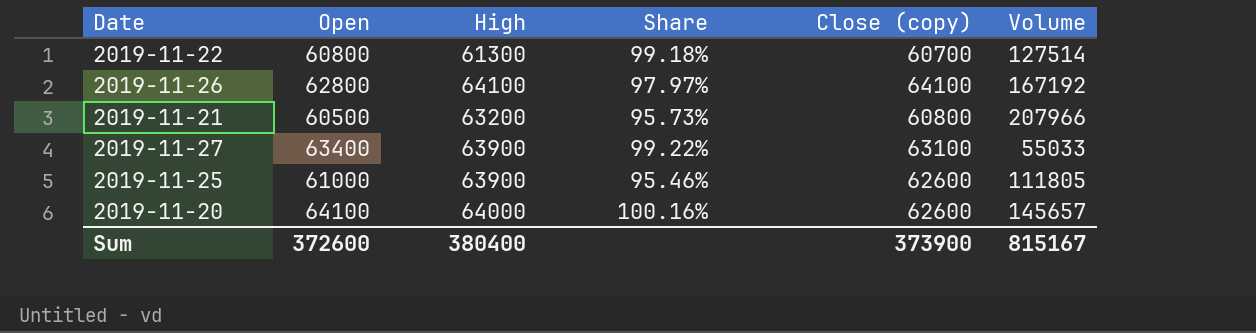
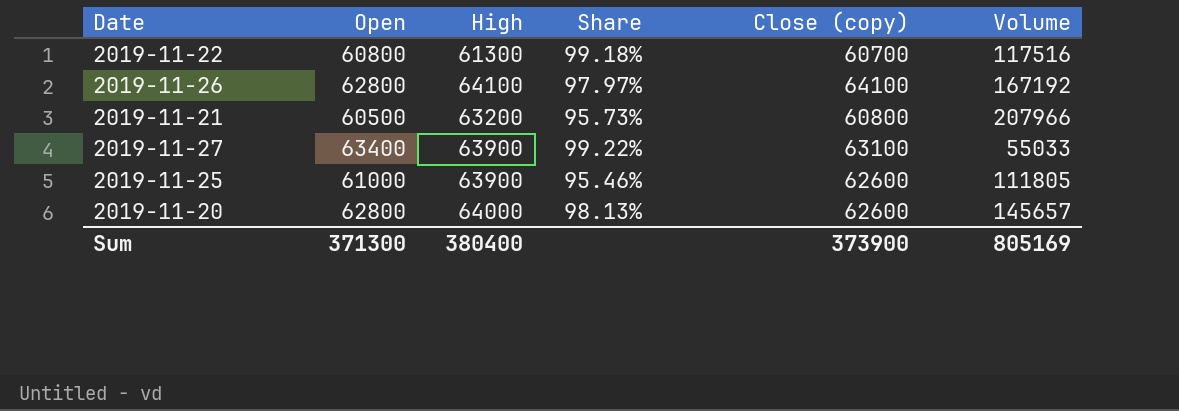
2019-11-22 | Volume: 127514 -> 117516
2019-11-20 | Open: 64100 -> 62800
2019-11-20 | Share: 100.16% -> 98.13%
Sum | Open: 372600 -> 371300
Sum | Volume: 815167 -> 805169

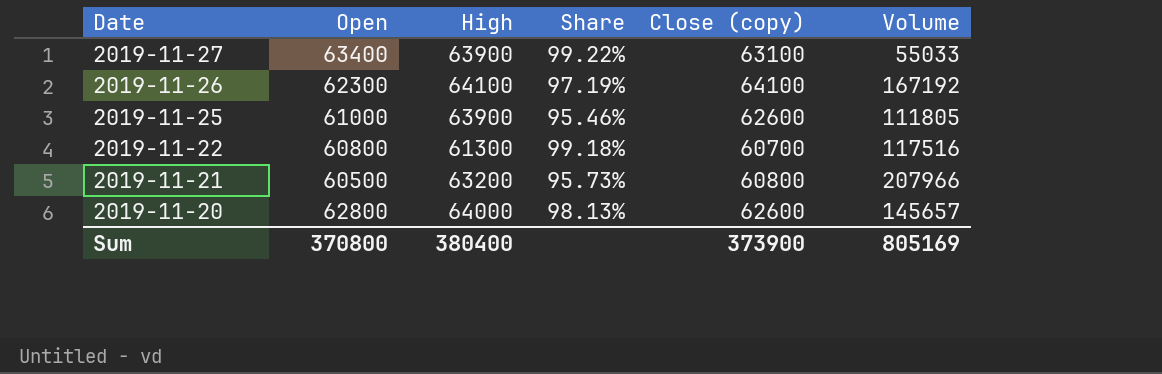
row order: none -> Date descending
2019-11-26 | Open: 62800 -> 62300
2019-11-26 | Share: 97.97% -> 97.19%
Sum | Open: 371300 -> 370800

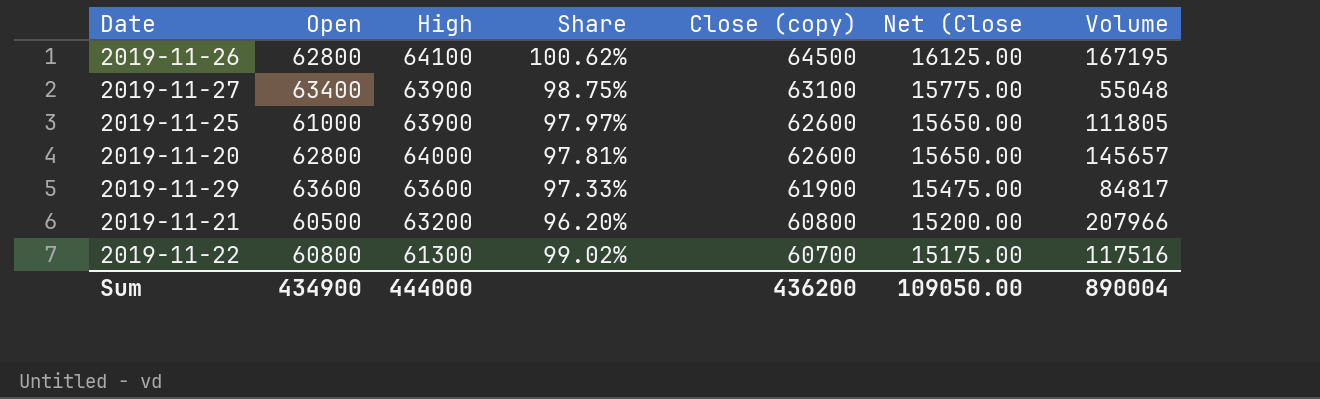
row order: Date descending -> Close (copy) descending
column Share | formula: [Open] / [High] -> [Close (copy)] / [High]
column Net (Close | formula: none -> [Close (copy)] * 0.25
2019-11-26 | Open: 62300 -> 62800
2019-11-26 | Close (copy): 64100 -> 64500
2019-11-26 | Volume: 167192 -> 167195
2019-11-27 | Volume: 55033 -> 55048
row 2019-11-29: none -> 63600 | 63600 | 97.33% | 61900 | 15475.00 | 84817
Sum | Open: 370800 -> 434900
Sum | High: 380400 -> 444000
Sum | Close (copy): 373900 -> 436200
Sum | Volume: 805169 -> 890004

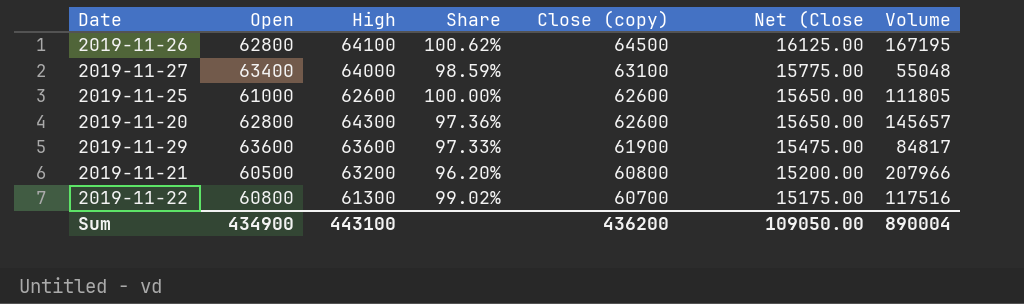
2019-11-27 | High: 63900 -> 64000
2019-11-27 | Share: 98.75% -> 98.59%
2019-11-25 | High: 63900 -> 62600
2019-11-25 | Share: 97.97% -> 100.00%
2019-11-20 | High: 64000 -> 64300
2019-11-20 | Share: 97.81% -> 97.36%
Sum | High: 444000 -> 443100

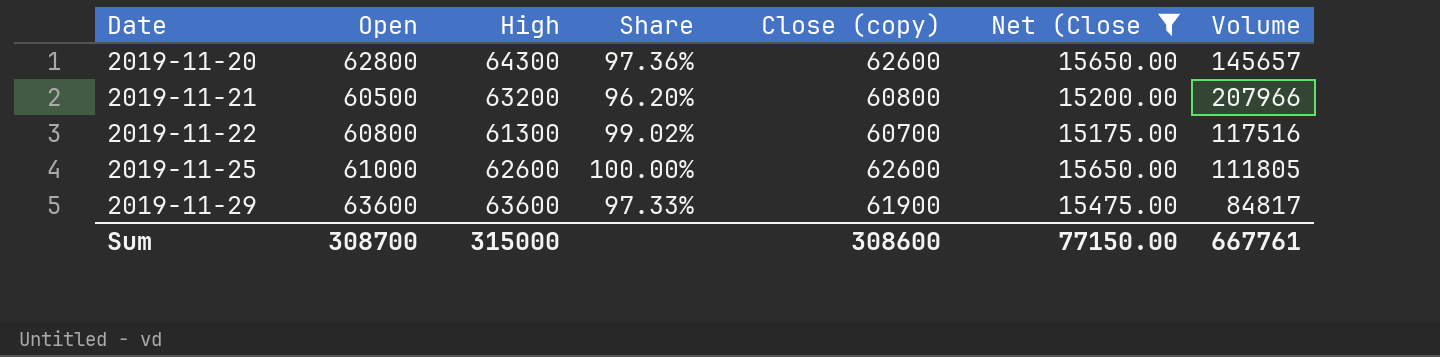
filter: none -> Net (Close <= 15650.00
row order: Close (copy) descending -> Date ascending
Sum | Open: 434900 -> 308700
Sum | High: 443100 -> 315000
Sum | Close (copy): 436200 -> 308600
Sum | Net (Close: 109050.00 -> 77150.00
Sum | Volume: 890004 -> 667761

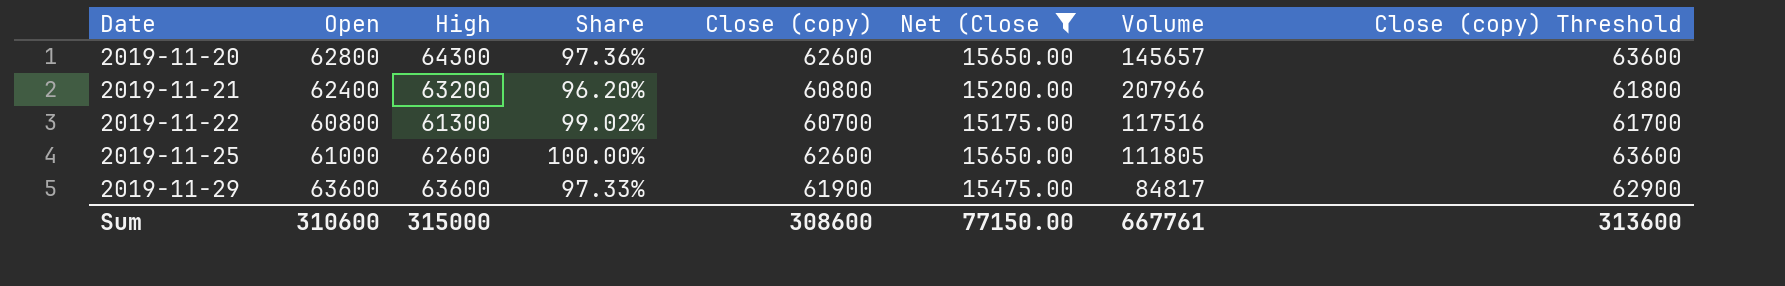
column Close (copy) Threshold | formula: none -> [Close (copy)] + 1000
2019-11-21 | Open: 60500 -> 62400
Sum | Open: 308700 -> 310600

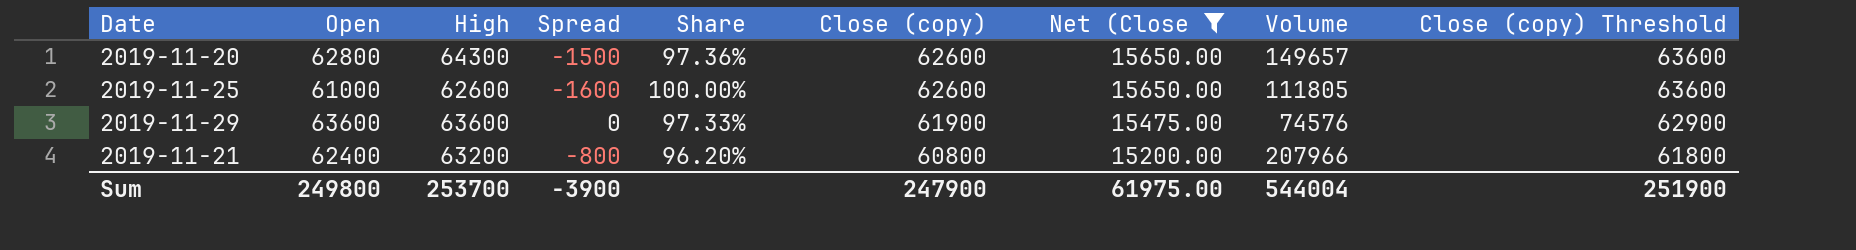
row order: Date ascending -> Close (copy) descending
column Spread | formula: none -> [Open] - [High]
row 2019-11-22: 60800 | 61300 | 99.02% | 60700 | 15175.00 | 117516 | 61700 -> none
2019-11-20 | Volume: 145657 -> 149657
2019-11-29 | Volume: 84817 -> 74576
Sum | Open: 310600 -> 249800
Sum | High: 315000 -> 253700
Sum | Close (copy): 308600 -> 247900
Sum | Net (Close: 77150.00 -> 61975.00
Sum | Volume: 667761 -> 544004
Sum | Close (copy) Threshold: 313600 -> 251900

